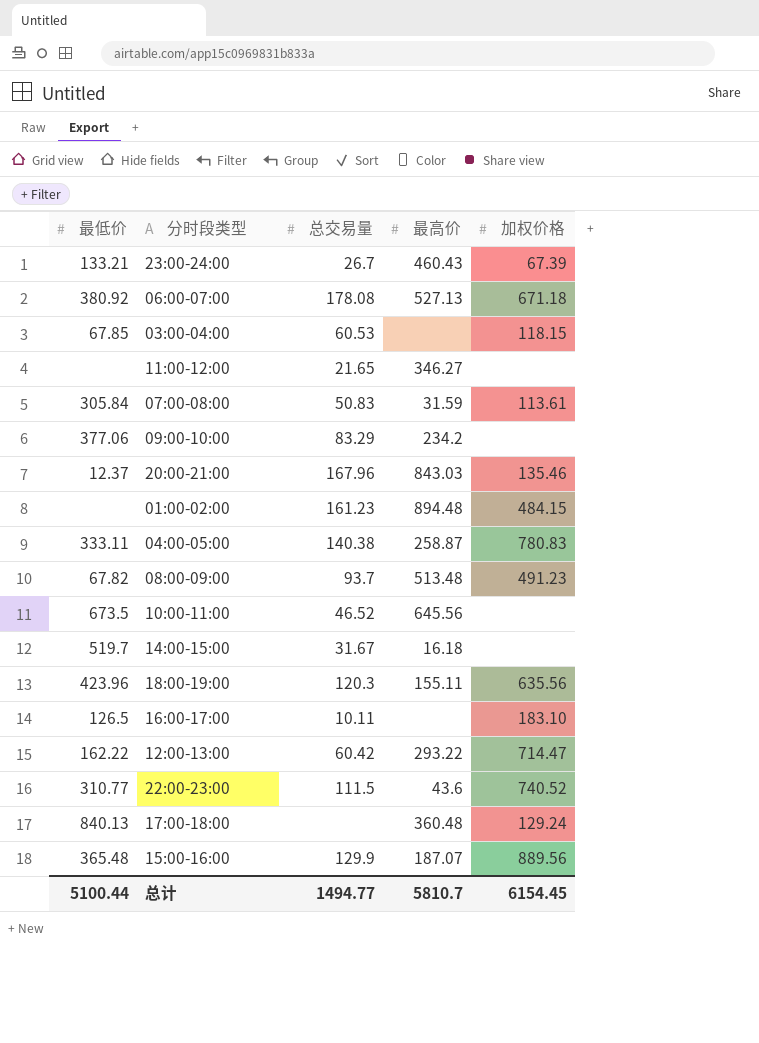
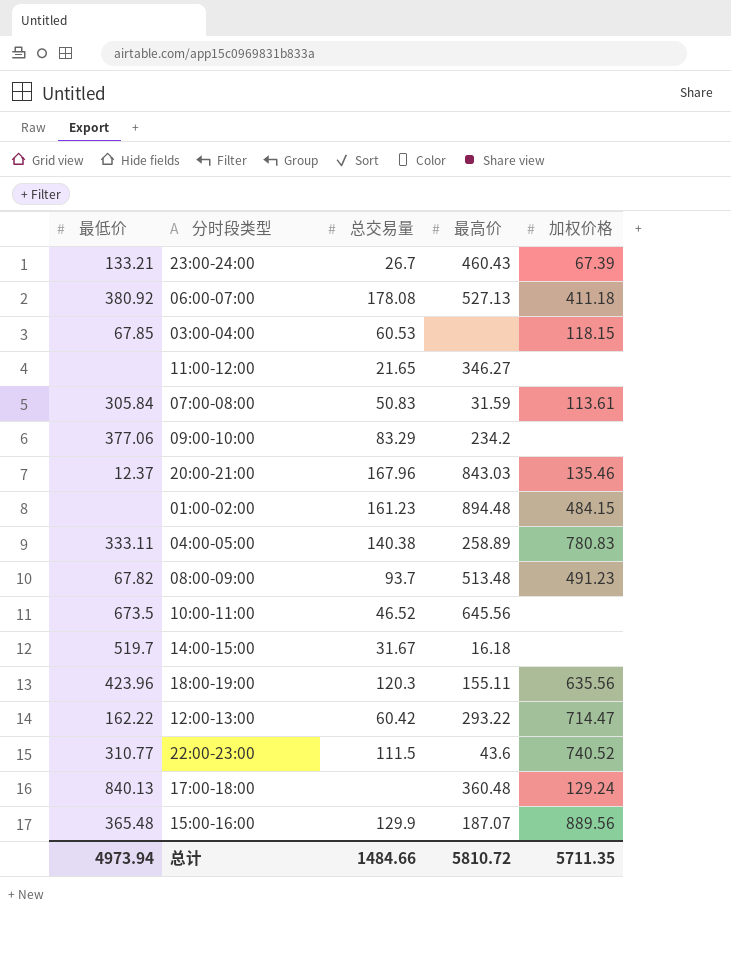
row 16:00-17:00: 126.5 | 10.11 | none | 183.10 -> none
06:00-07:00 | 加权价格: 671.18 -> 411.18
04:00-05:00 | 最高价: 258.87 -> 258.89
总计 | 最低价: 5100.44 -> 4973.94
总计 | 总交易量: 1494.77 -> 1484.66
总计 | 最高价: 5810.7 -> 5810.72
总计 | 加权价格: 6154.45 -> 5711.35

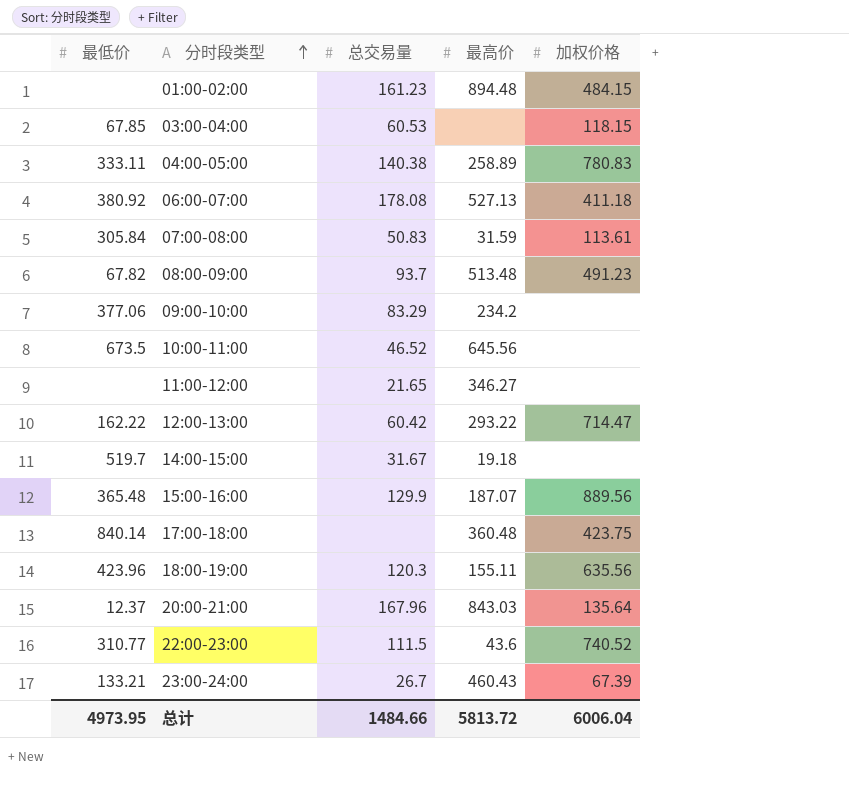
row order: none -> 分时段类型 ascending
14:00-15:00 | 最高价: 16.18 -> 19.18
17:00-18:00 | 最低价: 840.13 -> 840.14
17:00-18:00 | 加权价格: 129.24 -> 423.75
20:00-21:00 | 加权价格: 135.46 -> 135.64
总计 | 最低价: 4973.94 -> 4973.95
总计 | 最高价: 5810.72 -> 5813.72
总计 | 加权价格: 5711.35 -> 6006.04

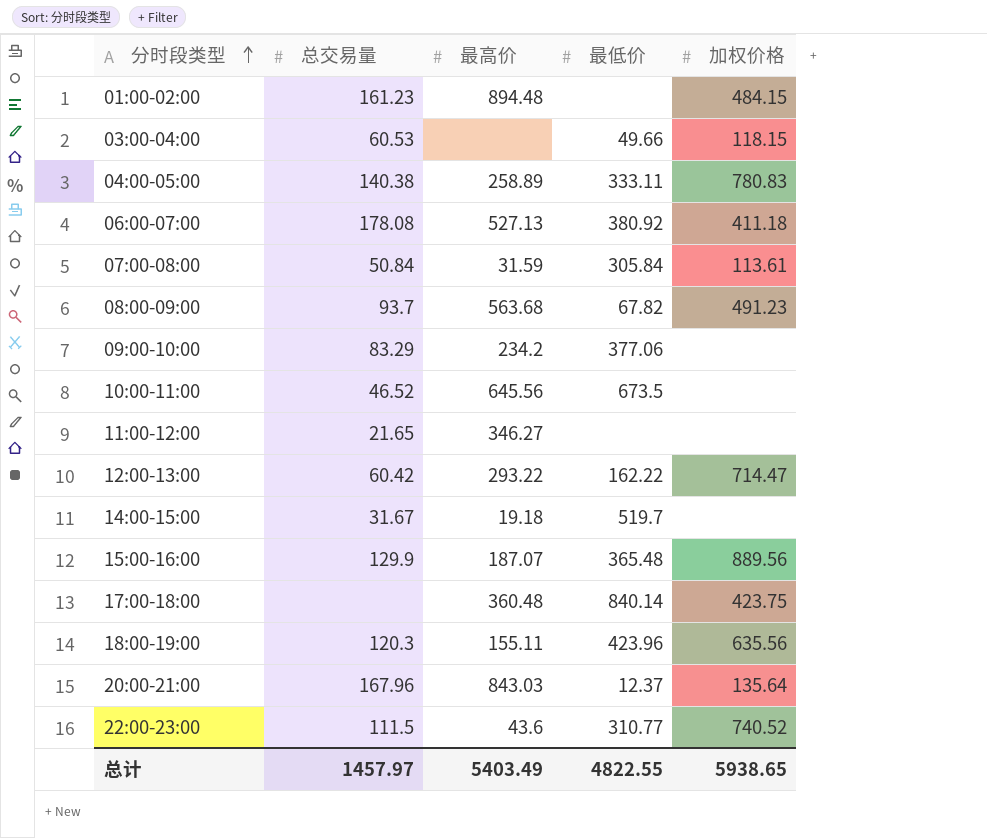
column 最低价 | position: 1 -> 4
row 23:00-24:00: 133.21 | 26.7 | 460.43 | 67.39 -> none
03:00-04:00 | 最低价: 67.85 -> 49.66
07:00-08:00 | 总交易量: 50.83 -> 50.84
08:00-09:00 | 最高价: 513.48 -> 563.68
总计 | 总交易量: 1484.66 -> 1457.97
总计 | 最高价: 5813.72 -> 5403.49
总计 | 最低价: 4973.95 -> 4822.55
总计 | 加权价格: 6006.04 -> 5938.65

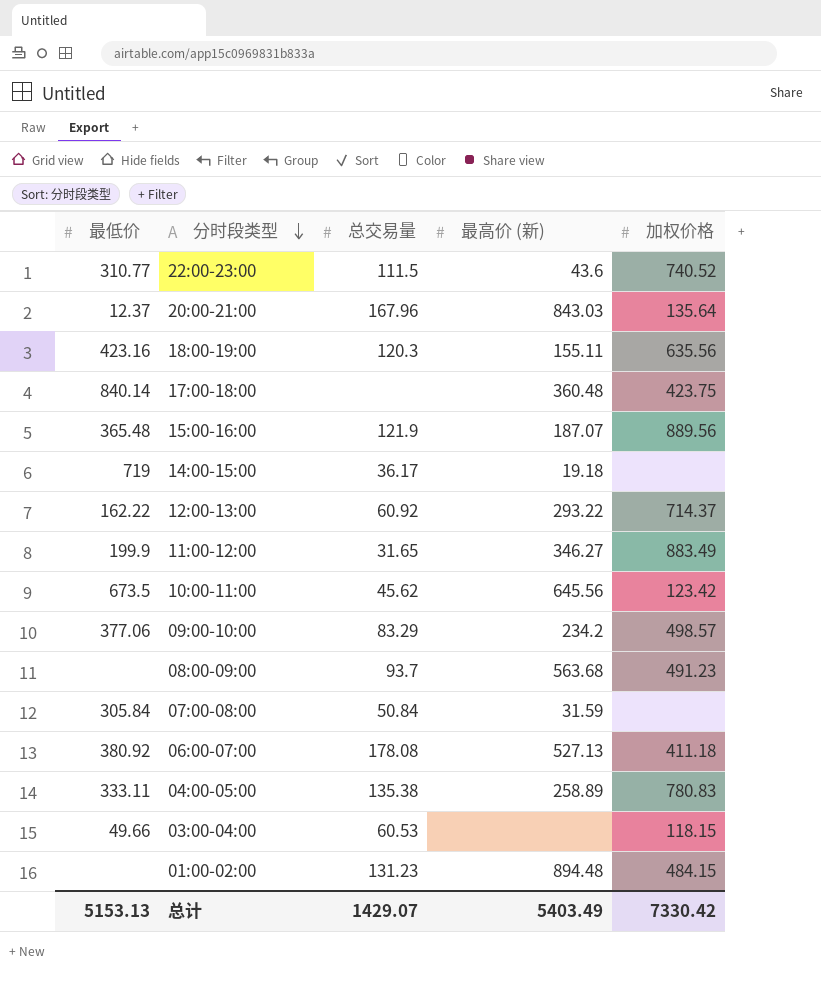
row order: 分时段类型 ascending -> 分时段类型 descending
column 最低价 | position: 4 -> 1
column name: 最高价 -> 最高价 (新)
18:00-19:00 | 最低价: 423.96 -> 423.16
15:00-16:00 | 总交易量: 129.9 -> 121.9
14:00-15:00 | 最低价: 519.7 -> 719
14:00-15:00 | 总交易量: 31.67 -> 36.17
12:00-13:00 | 总交易量: 60.42 -> 60.92
12:00-13:00 | 加权价格: 714.47 -> 714.37
11:00-12:00 | 最低价: none -> 199.9
11:00-12:00 | 总交易量: 21.65 -> 31.65
11:00-12:00 | 加权价格: none -> 883.49
10:00-11:00 | 总交易量: 46.52 -> 45.62
10:00-11:00 | 加权价格: none -> 123.42
09:00-10:00 | 加权价格: none -> 498.57
08:00-09:00 | 最低价: 67.82 -> none
07:00-08:00 | 加权价格: 113.61 -> none
04:00-05:00 | 总交易量: 140.38 -> 135.38
01:00-02:00 | 总交易量: 161.23 -> 131.23
总计 | 最低价: 4822.55 -> 5153.13
总计 | 总交易量: 1457.97 -> 1429.07
总计 | 加权价格: 5938.65 -> 7330.42

